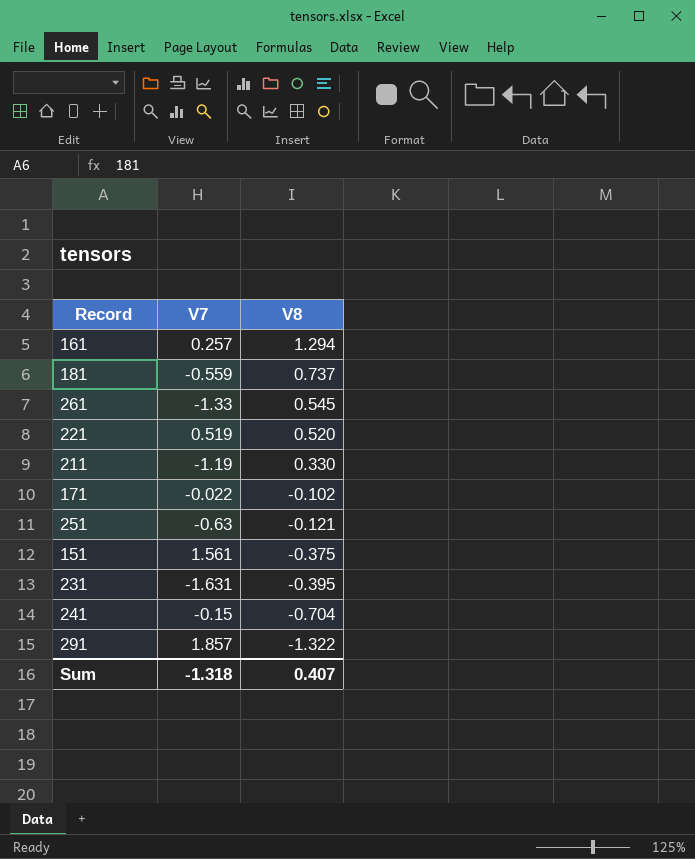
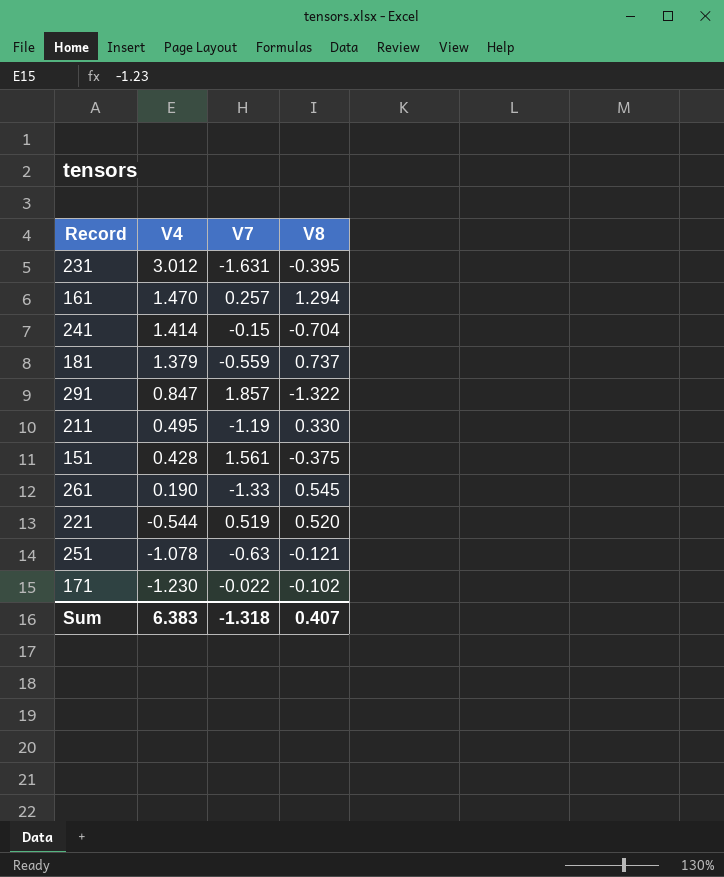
row order: V8 descending -> V4 descending
column V4 | position: none -> 2

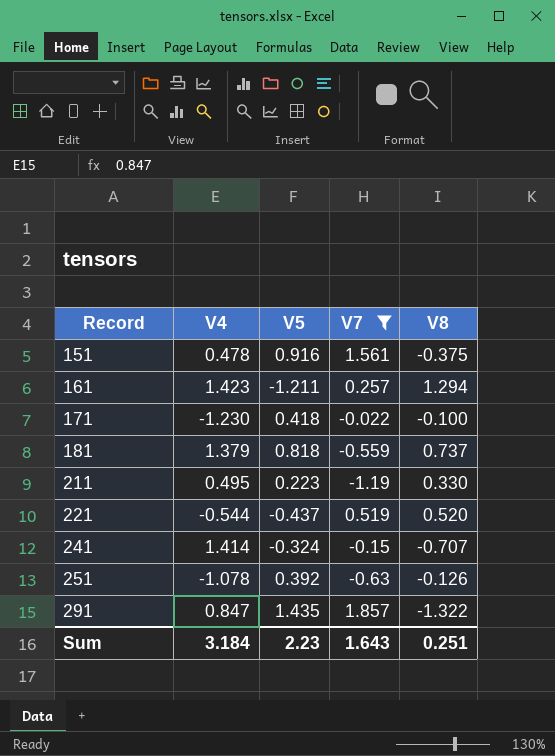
filter: none -> V7 >= -1.19
row order: V4 descending -> Record ascending
column V5 | position: none -> 3
151 | V4: 0.428 -> 0.478
161 | V4: 1.470 -> 1.423
171 | V8: -0.102 -> -0.100
241 | V8: -0.704 -> -0.707
251 | V8: -0.121 -> -0.126
Sum | V4: 6.383 -> 3.184
Sum | V7: -1.318 -> 1.643
Sum | V8: 0.407 -> 0.251

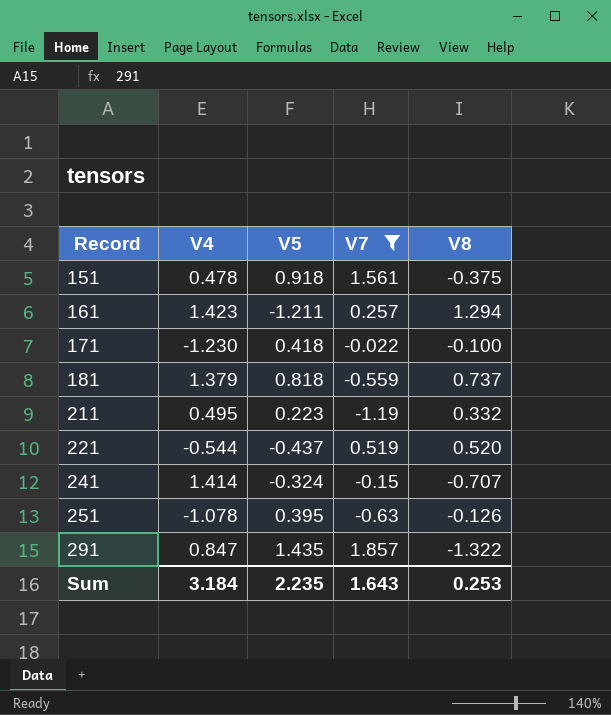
151 | V5: 0.916 -> 0.918
211 | V8: 0.330 -> 0.332
251 | V5: 0.392 -> 0.395
Sum | V5: 2.23 -> 2.235
Sum | V8: 0.251 -> 0.253

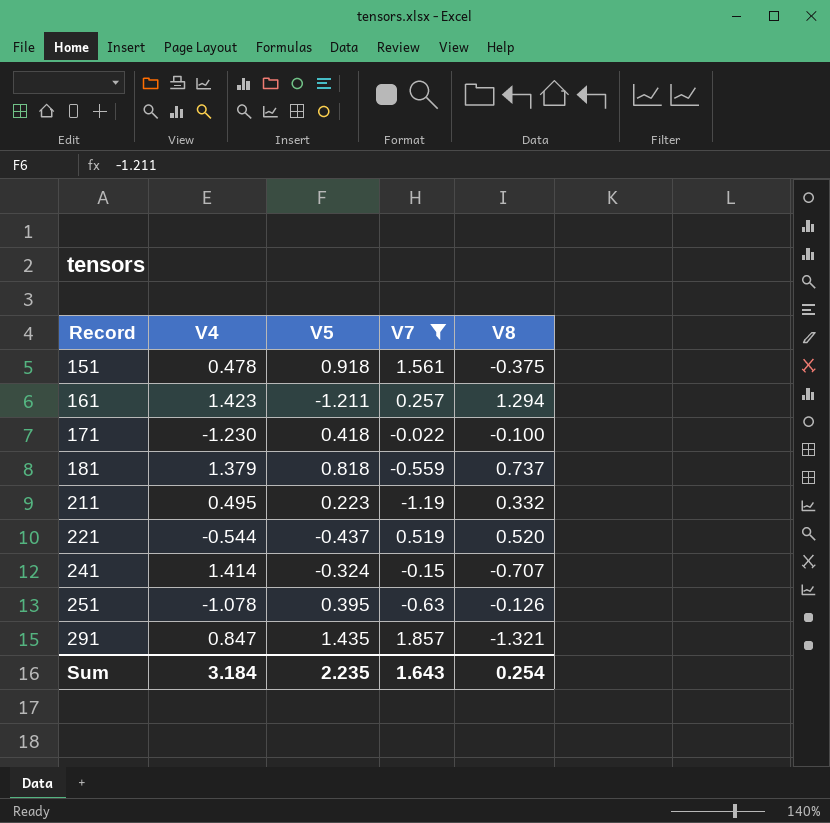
291 | V8: -1.322 -> -1.321
Sum | V8: 0.253 -> 0.254

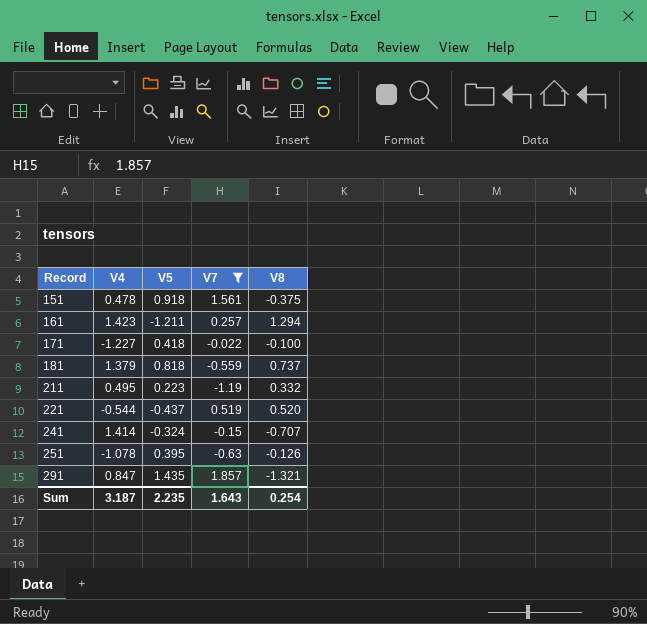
171 | V4: -1.230 -> -1.227
Sum | V4: 3.184 -> 3.187

